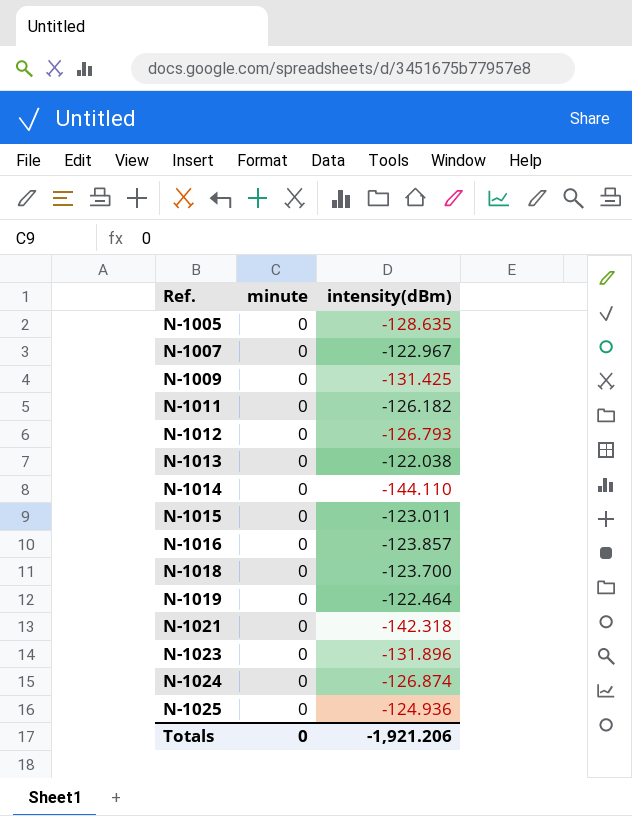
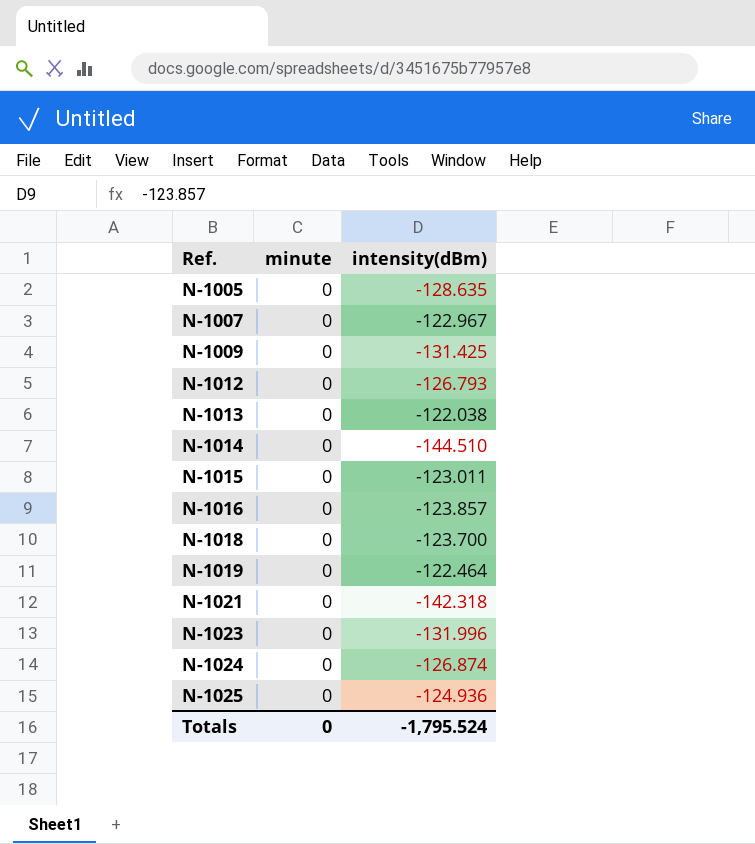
row N-1011: 0 | -126.182 -> none
N-1014 | intensity(dBm): -144.110 -> -144.510
N-1023 | intensity(dBm): -131.896 -> -131.996
Totals | intensity(dBm): -1,921.206 -> -1,795.524

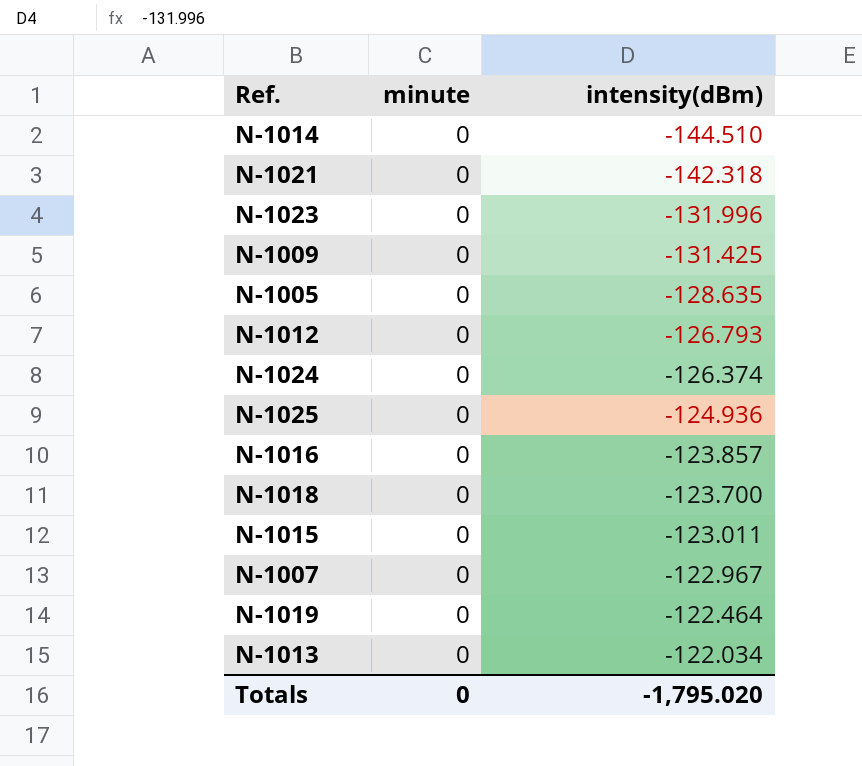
row order: Ref. ascending -> intensity(dBm) ascending
N-1024 | intensity(dBm): -126.874 -> -126.374
N-1013 | intensity(dBm): -122.038 -> -122.034
Totals | intensity(dBm): -1,795.524 -> -1,795.020

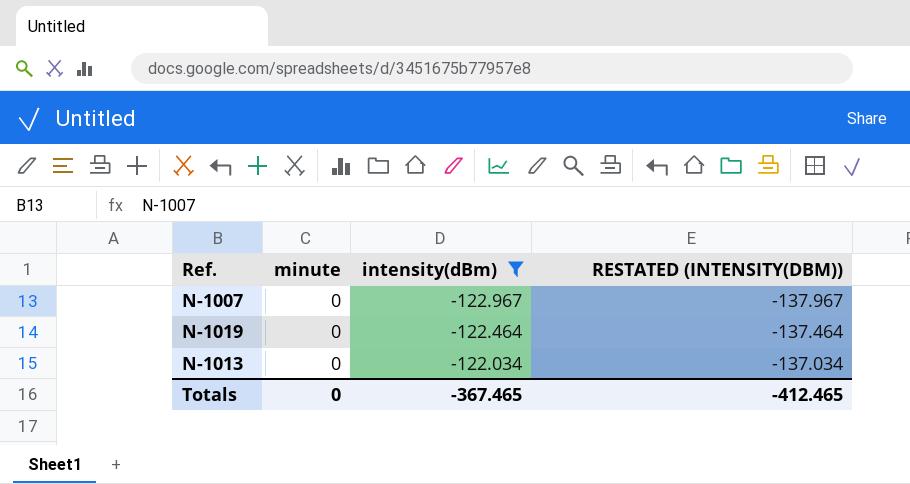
filter: none -> intensity(dBm) >= -122.967
column RESTATED (INTENSITY(DBM)) | formula: none -> [intensity(dBm)] - 15
Totals | intensity(dBm): -1,795.020 -> -367.465

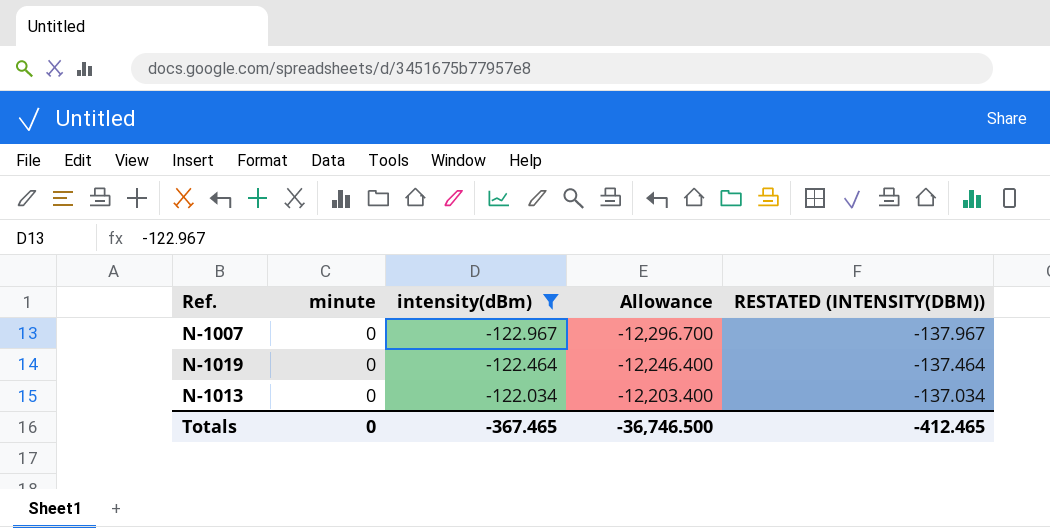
column Allowance | formula: none -> [intensity(dBm)] * 100

